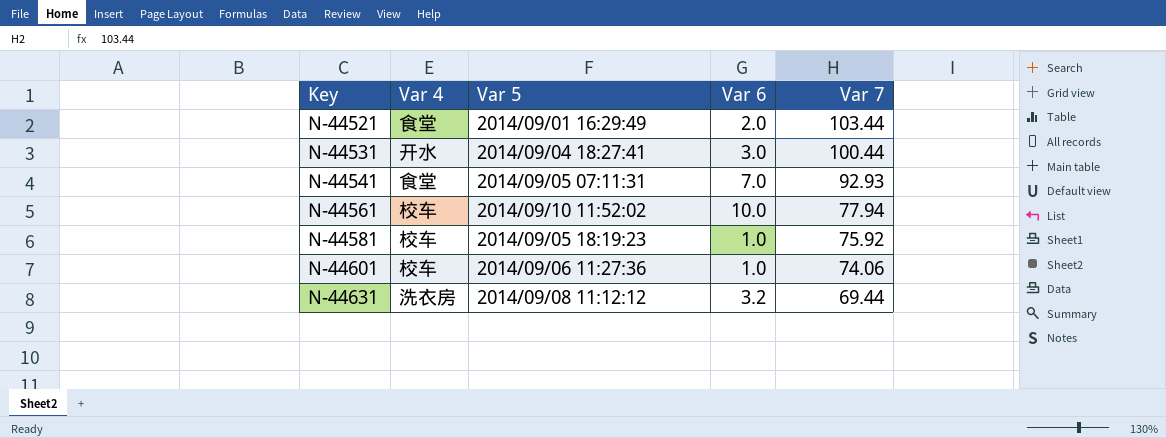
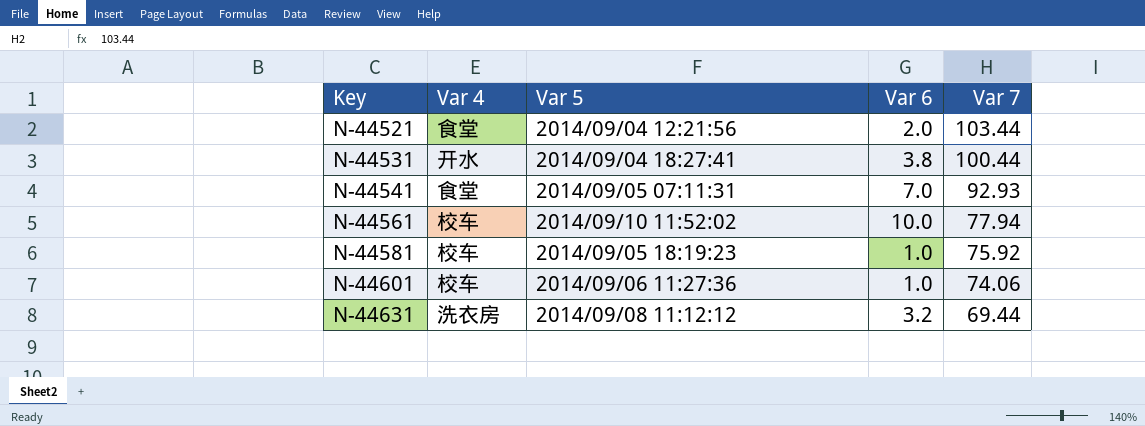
N-44521 | Var 5: 2014/09/01 16:29:49 -> 2014/09/04 12:21:56
N-44531 | Var 6: 3.0 -> 3.8

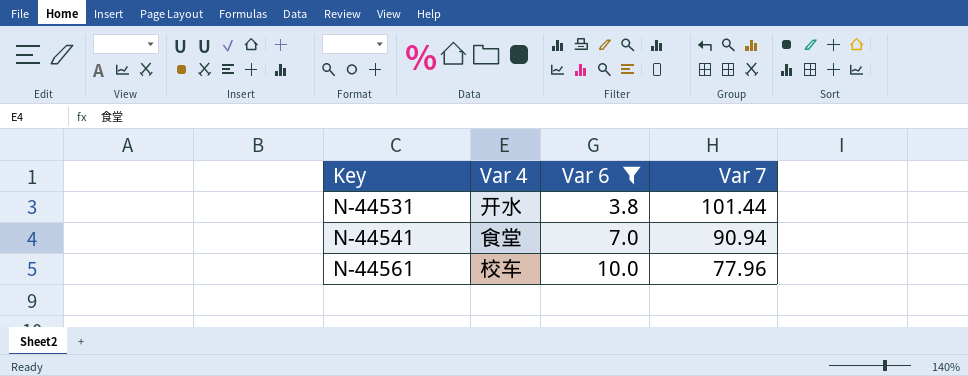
filter: none -> Var 6 >= 3.8
column Var 5 | position: 3 -> none
N-44531 | Var 7: 100.44 -> 101.44
N-44541 | Var 7: 92.93 -> 90.94
N-44561 | Var 7: 77.94 -> 77.96

